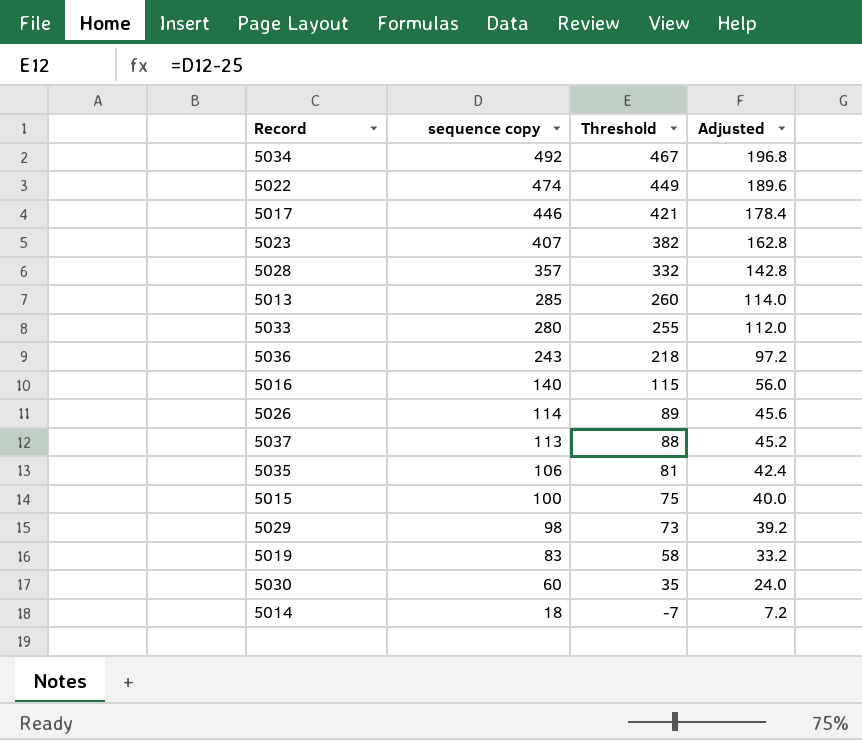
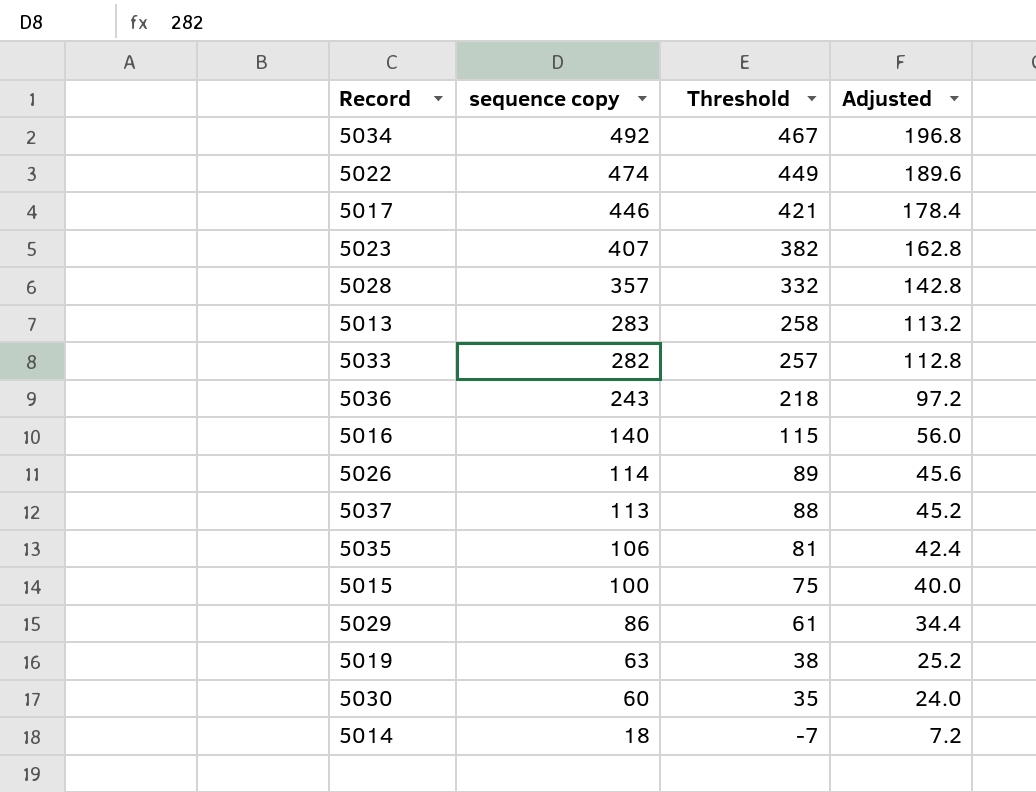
5013 | sequence copy: 285 -> 283
5013 | Threshold: 260 -> 258
5013 | Adjusted: 114.0 -> 113.2
5033 | sequence copy: 280 -> 282
5033 | Threshold: 255 -> 257
5033 | Adjusted: 112.0 -> 112.8
5029 | sequence copy: 98 -> 86
5029 | Threshold: 73 -> 61
5029 | Adjusted: 39.2 -> 34.4
5019 | sequence copy: 83 -> 63
5019 | Threshold: 58 -> 38
5019 | Adjusted: 33.2 -> 25.2

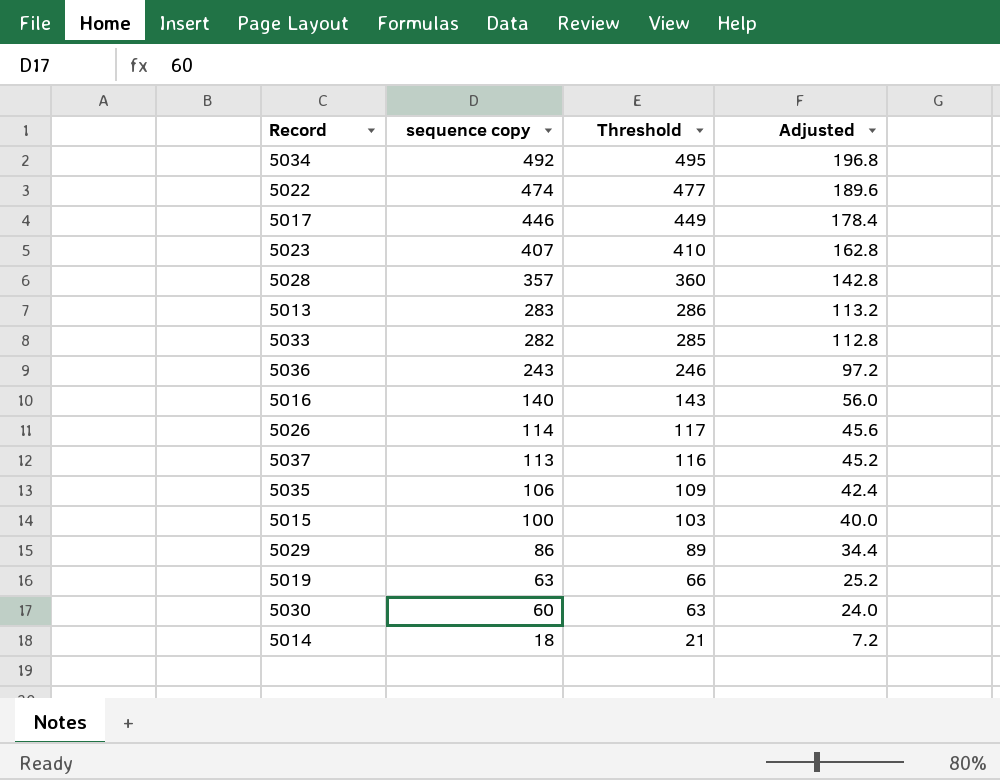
column Threshold | formula: [sequence copy] - 25 -> [sequence copy] + 3

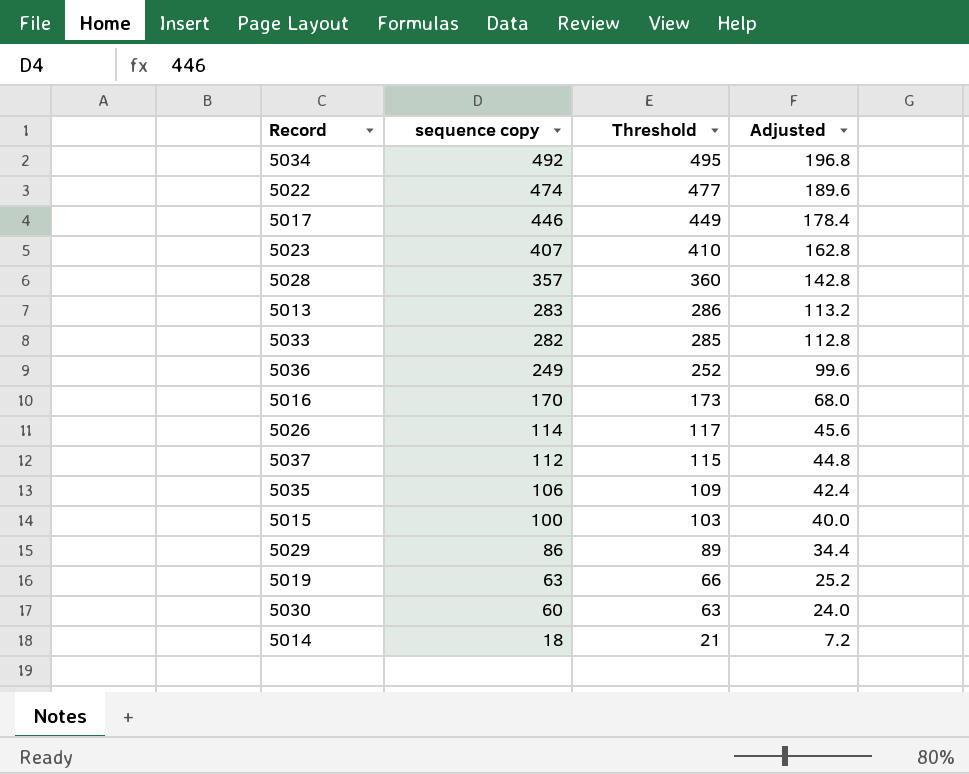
5036 | sequence copy: 243 -> 249
5036 | Threshold: 246 -> 252
5036 | Adjusted: 97.2 -> 99.6
5016 | sequence copy: 140 -> 170
5016 | Threshold: 143 -> 173
5016 | Adjusted: 56.0 -> 68.0
5037 | sequence copy: 113 -> 112
5037 | Threshold: 116 -> 115
5037 | Adjusted: 45.2 -> 44.8

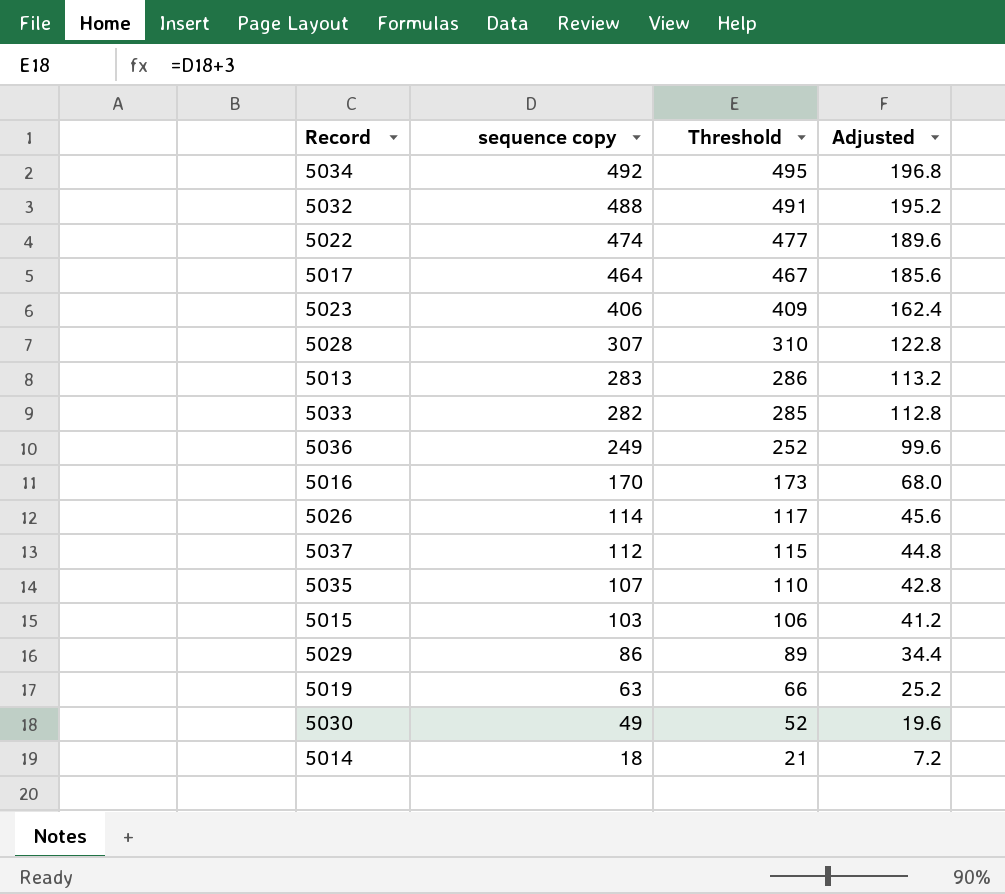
row 5032: none -> 488 | 491 | 195.2
5017 | sequence copy: 446 -> 464
5017 | Threshold: 449 -> 467
5017 | Adjusted: 178.4 -> 185.6
5023 | sequence copy: 407 -> 406
5023 | Threshold: 410 -> 409
5023 | Adjusted: 162.8 -> 162.4
5028 | sequence copy: 357 -> 307
5028 | Threshold: 360 -> 310
5028 | Adjusted: 142.8 -> 122.8
5035 | sequence copy: 106 -> 107
5035 | Threshold: 109 -> 110
5035 | Adjusted: 42.4 -> 42.8
5015 | sequence copy: 100 -> 103
5015 | Threshold: 103 -> 106
5015 | Adjusted: 40.0 -> 41.2
5030 | sequence copy: 60 -> 49
5030 | Threshold: 63 -> 52
5030 | Adjusted: 24.0 -> 19.6

